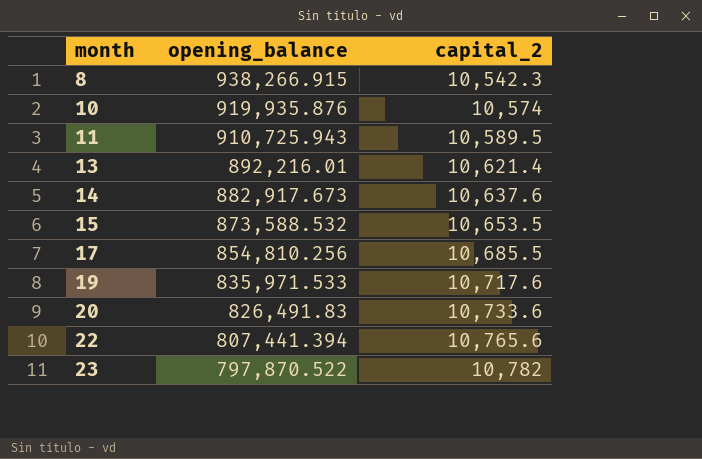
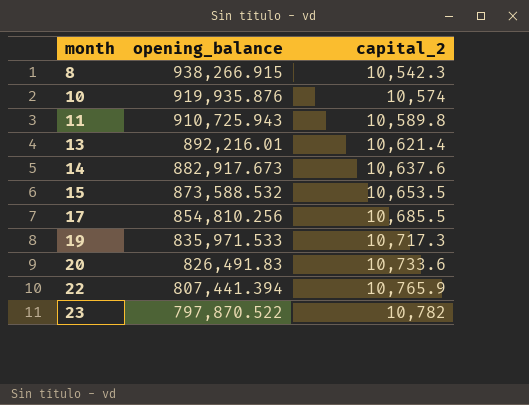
11 | capital_2: 10,589.5 -> 10,589.8
19 | capital_2: 10,717.6 -> 10,717.3
22 | capital_2: 10,765.6 -> 10,765.9

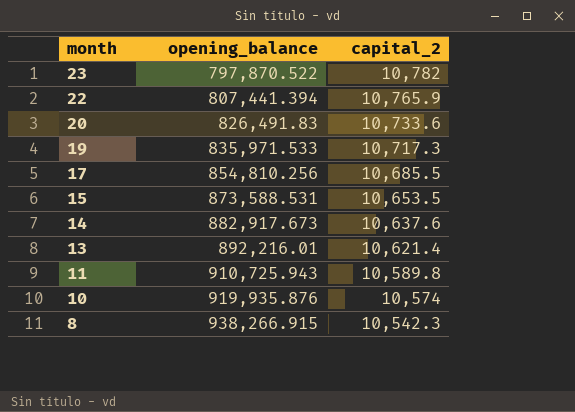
row order: month ascending -> month descending
15 | opening_balance: 873,588.532 -> 873,588.531

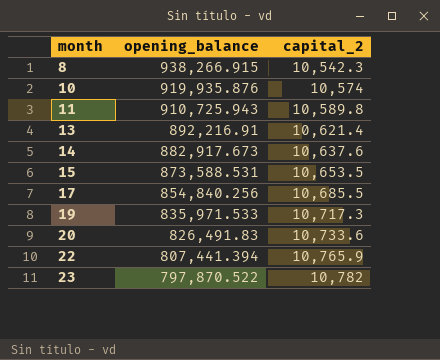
row order: month descending -> month ascending
13 | opening_balance: 892,216.01 -> 892,216.91
17 | opening_balance: 854,810.256 -> 854,840.256

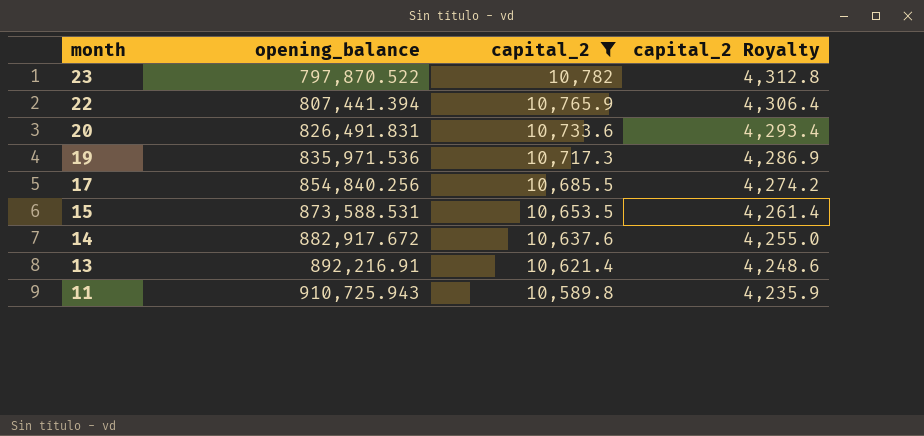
filter: none -> capital_2 >= 10,589.8
row order: month ascending -> month descending
column capital_2 Royalty | formula: none -> [capital_2] * 0.4
20 | opening_balance: 826,491.83 -> 826,491.831
19 | opening_balance: 835,971.533 -> 835,971.536
14 | opening_balance: 882,917.673 -> 882,917.672

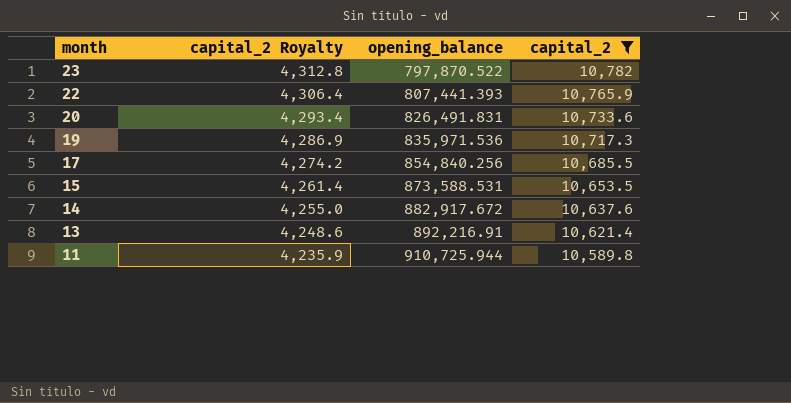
column capital_2 Royalty | position: 4 -> 2
22 | opening_balance: 807,441.394 -> 807,441.393
11 | opening_balance: 910,725.943 -> 910,725.944

